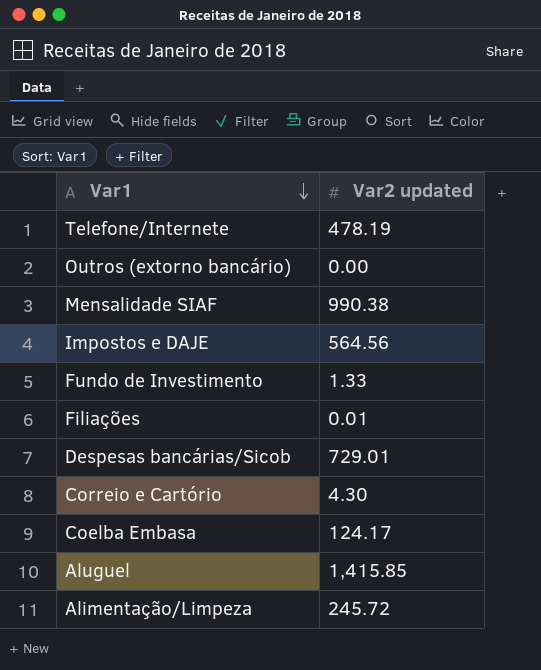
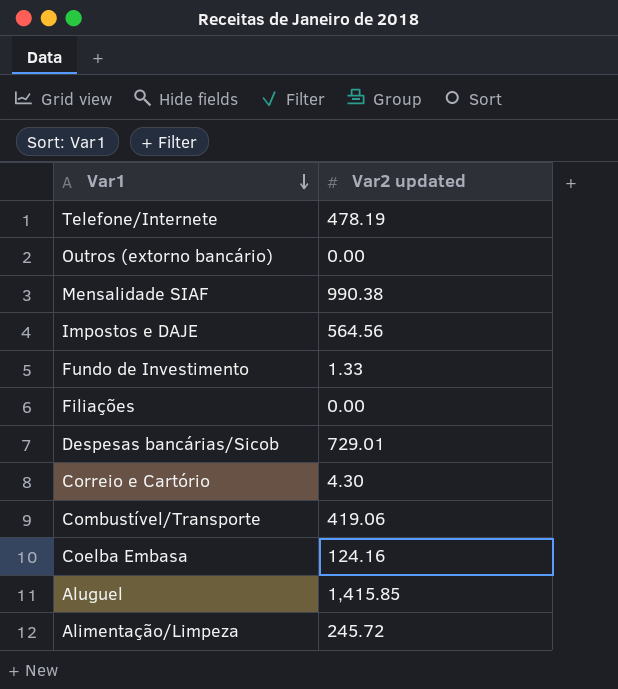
Filiações | Var2 updated: 0.01 -> 0.00
row Combustível/Transporte: none -> 419.06
Coelba Embasa | Var2 updated: 124.17 -> 124.16

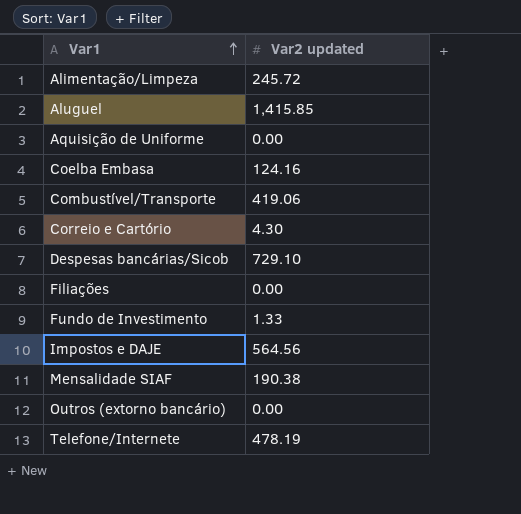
row order: Var1 descending -> Var1 ascending
row Aquisição de Uniforme: none -> 0.00
Despesas bancárias/Sicob | Var2 updated: 729.01 -> 729.10
Mensalidade SIAF | Var2 updated: 990.38 -> 190.38

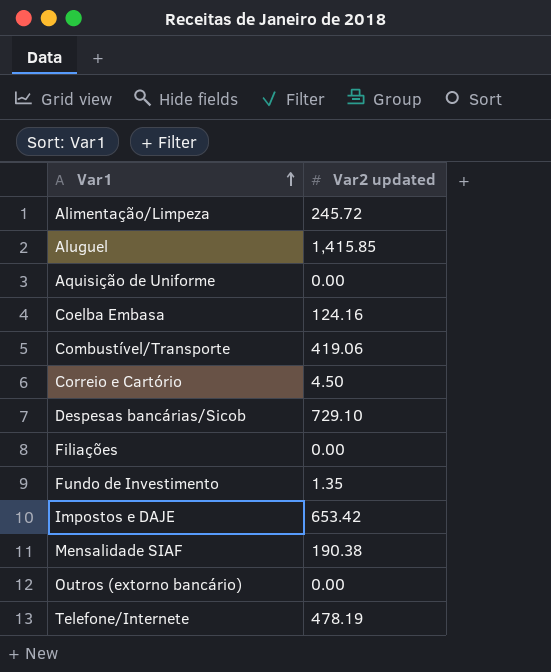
Correio e Cartório | Var2 updated: 4.30 -> 4.50
Fundo de Investimento | Var2 updated: 1.33 -> 1.35
Impostos e DAJE | Var2 updated: 564.56 -> 653.42

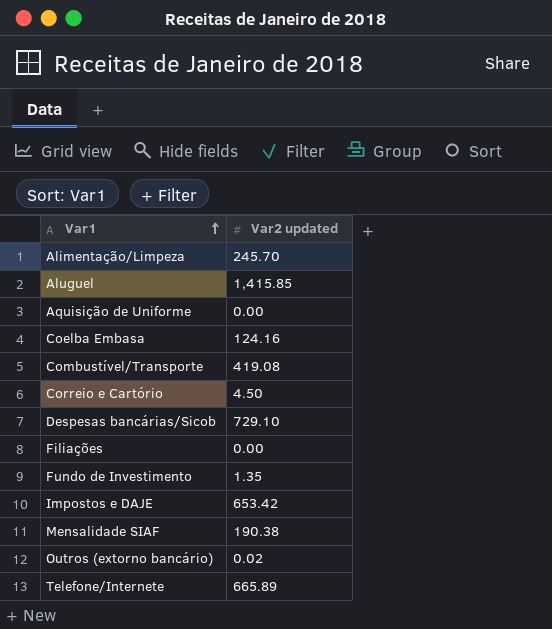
Alimentação/Limpeza | Var2 updated: 245.72 -> 245.70
Combustível/Transporte | Var2 updated: 419.06 -> 419.08
Outros (extorno bancário) | Var2 updated: 0.00 -> 0.02
Telefone/Internete | Var2 updated: 478.19 -> 665.89

